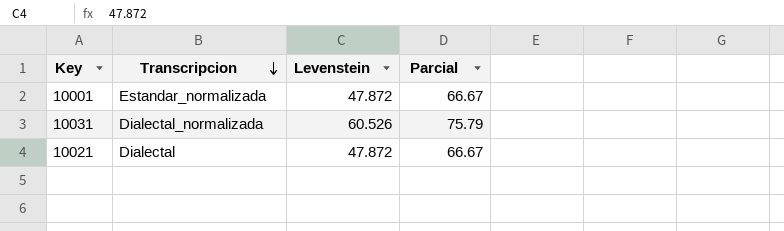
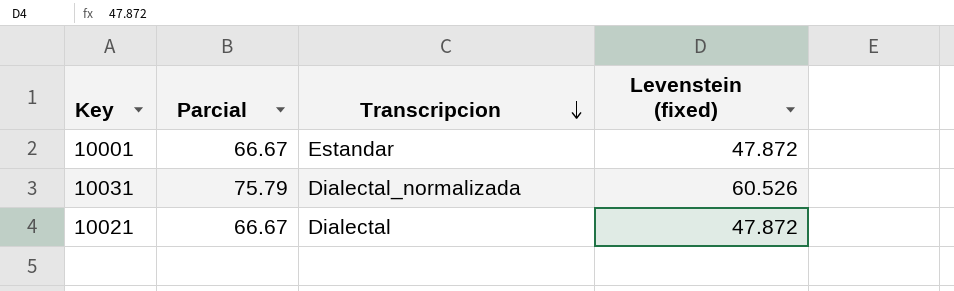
column Parcial | position: 4 -> 2
column name: Levenstein -> Levenstein (fixed)
10001 | Transcripcion: Estandar_normalizada -> Estandar

